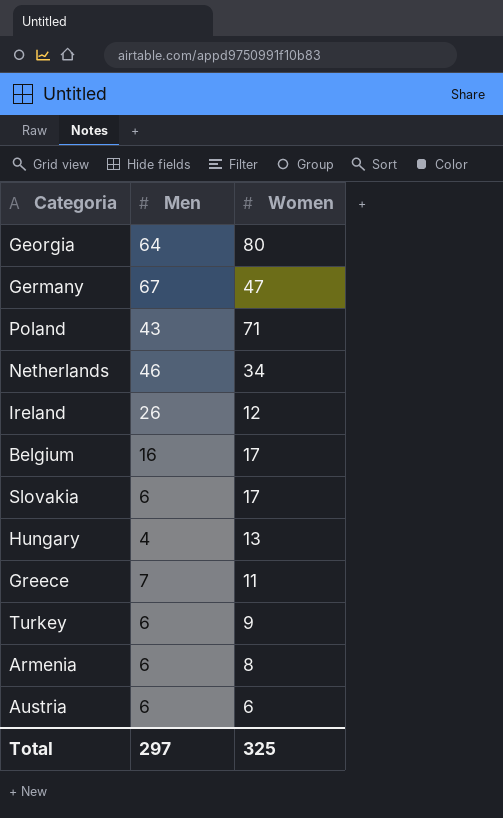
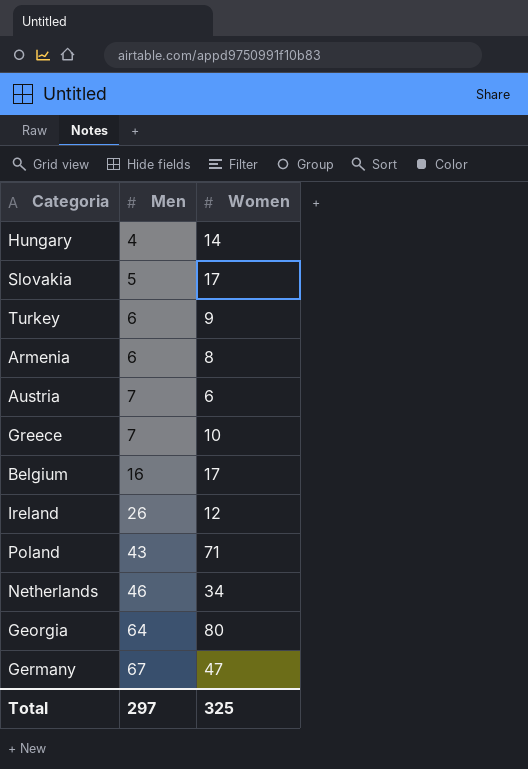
row order: none -> Men ascending
Hungary | Women: 13 -> 14
Slovakia | Men: 6 -> 5
Austria | Men: 6 -> 7
Greece | Women: 11 -> 10

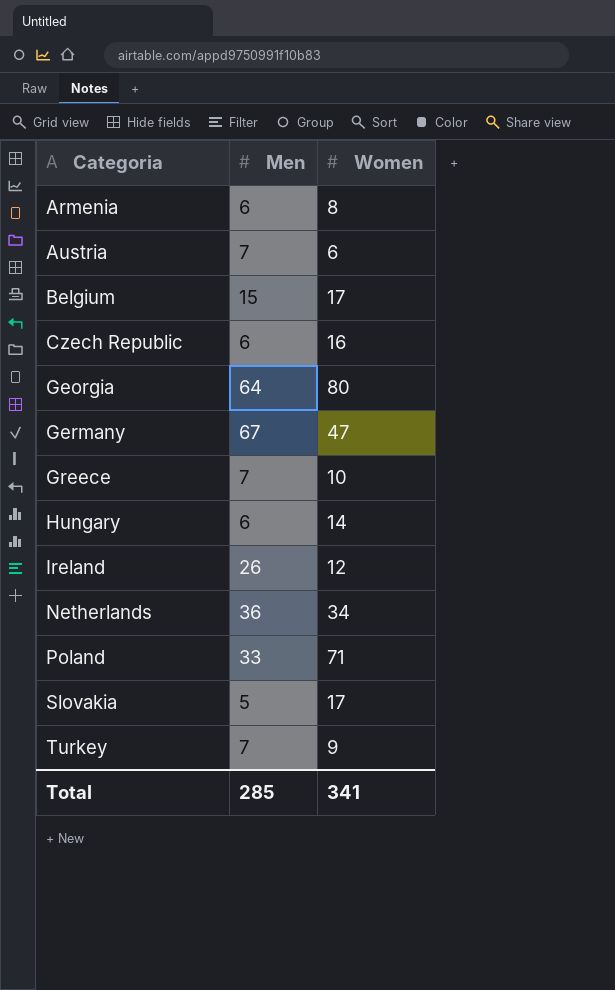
row order: Men ascending -> Categoria ascending
Belgium | Men: 16 -> 15
row Czech Republic: none -> 6 | 16
Hungary | Men: 4 -> 6
Netherlands | Men: 46 -> 36
Poland | Men: 43 -> 33
Turkey | Men: 6 -> 7
Total | Men: 297 -> 285
Total | Women: 325 -> 341

